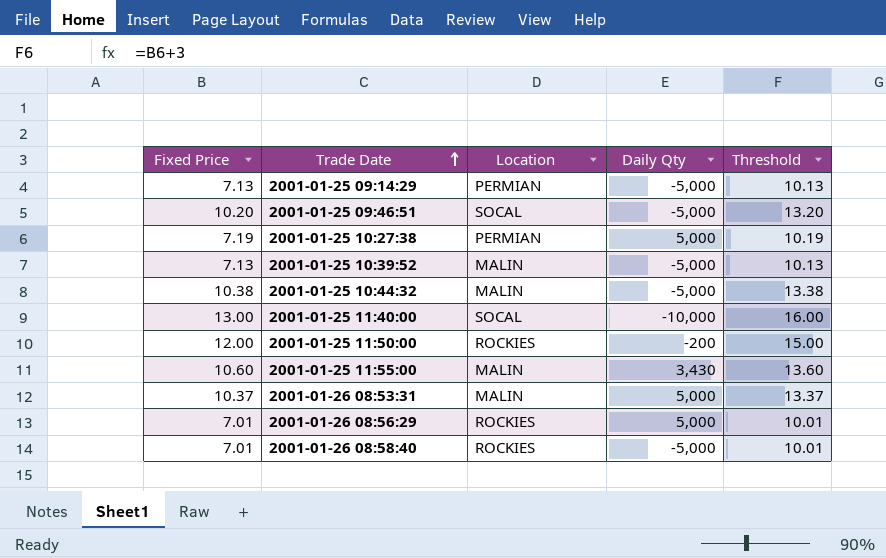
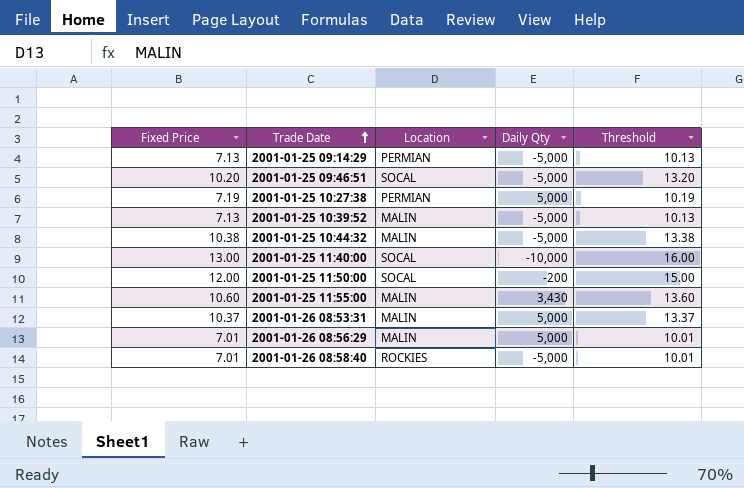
2001-01-25 11:50:00 | Location: ROCKIES -> SOCAL
2001-01-26 08:56:29 | Location: ROCKIES -> MALIN

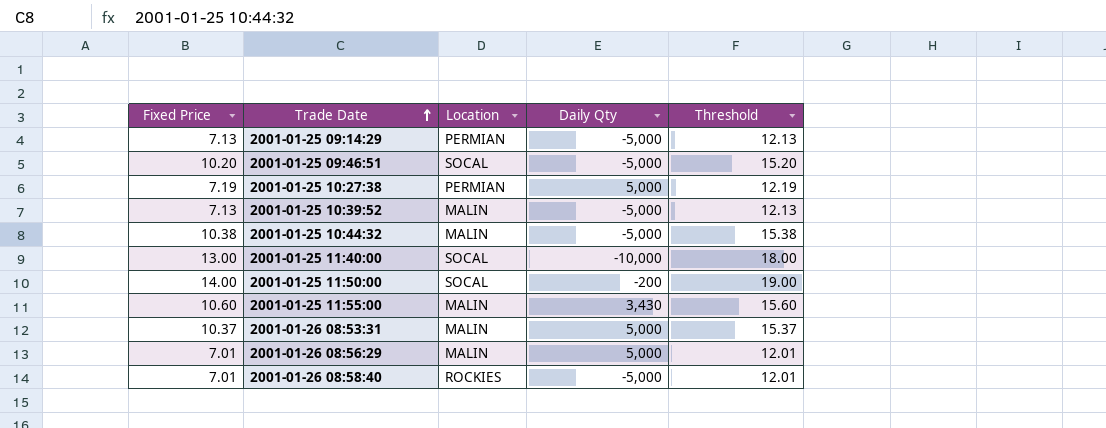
column Threshold | formula: [Fixed Price] + 3 -> [Fixed Price] + 5
2001-01-25 11:50:00 | Fixed Price: 12.00 -> 14.00

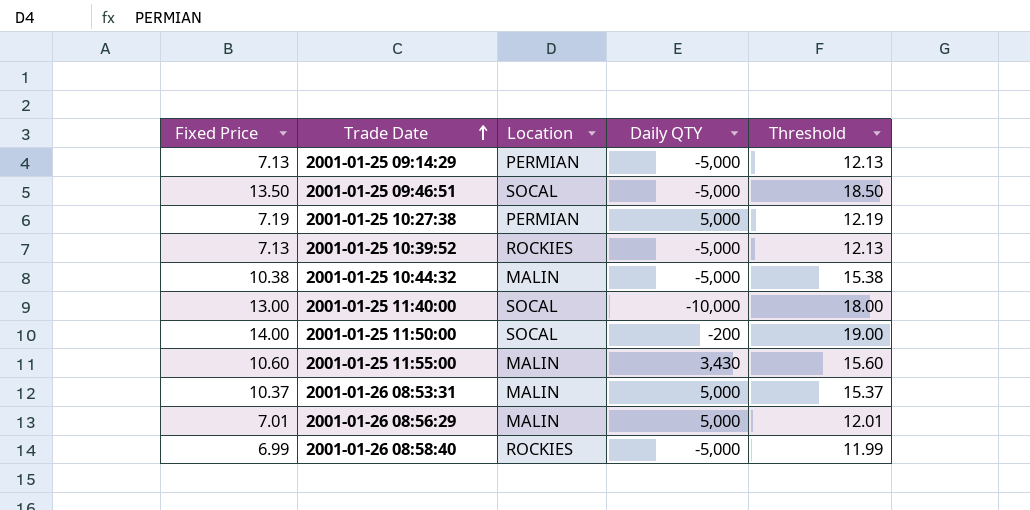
column name: Daily Qty -> Daily QTY
2001-01-25 09:46:51 | Fixed Price: 10.20 -> 13.50
2001-01-25 09:46:51 | Threshold: 15.20 -> 18.50
2001-01-25 10:39:52 | Location: MALIN -> ROCKIES
2001-01-26 08:58:40 | Fixed Price: 7.01 -> 6.99
2001-01-26 08:58:40 | Threshold: 12.01 -> 11.99

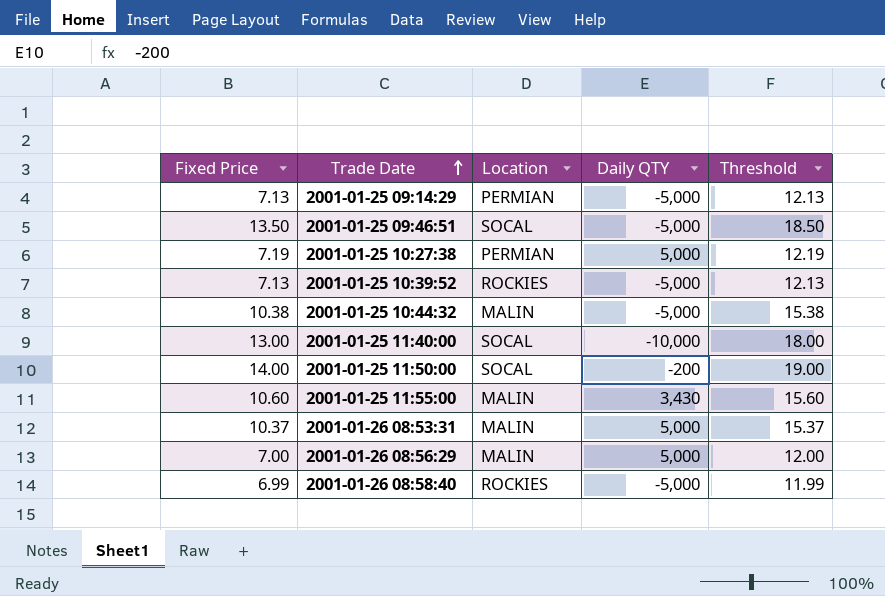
2001-01-26 08:56:29 | Fixed Price: 7.01 -> 7.00
2001-01-26 08:56:29 | Threshold: 12.01 -> 12.00

